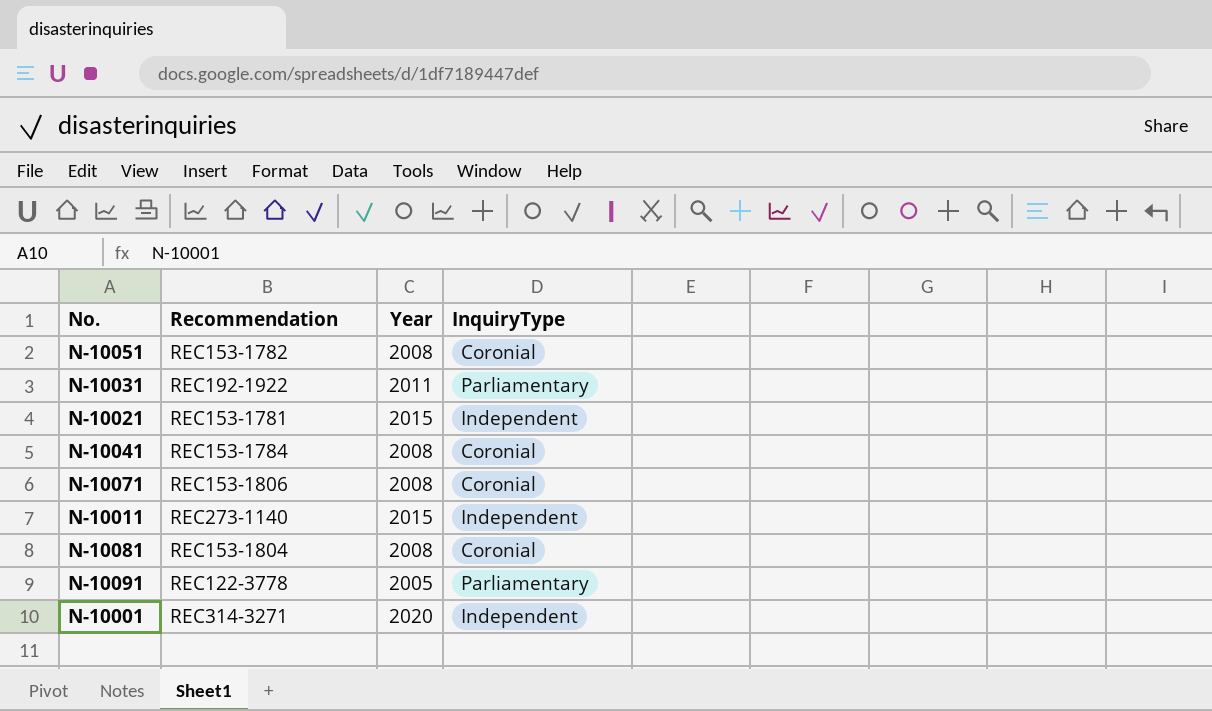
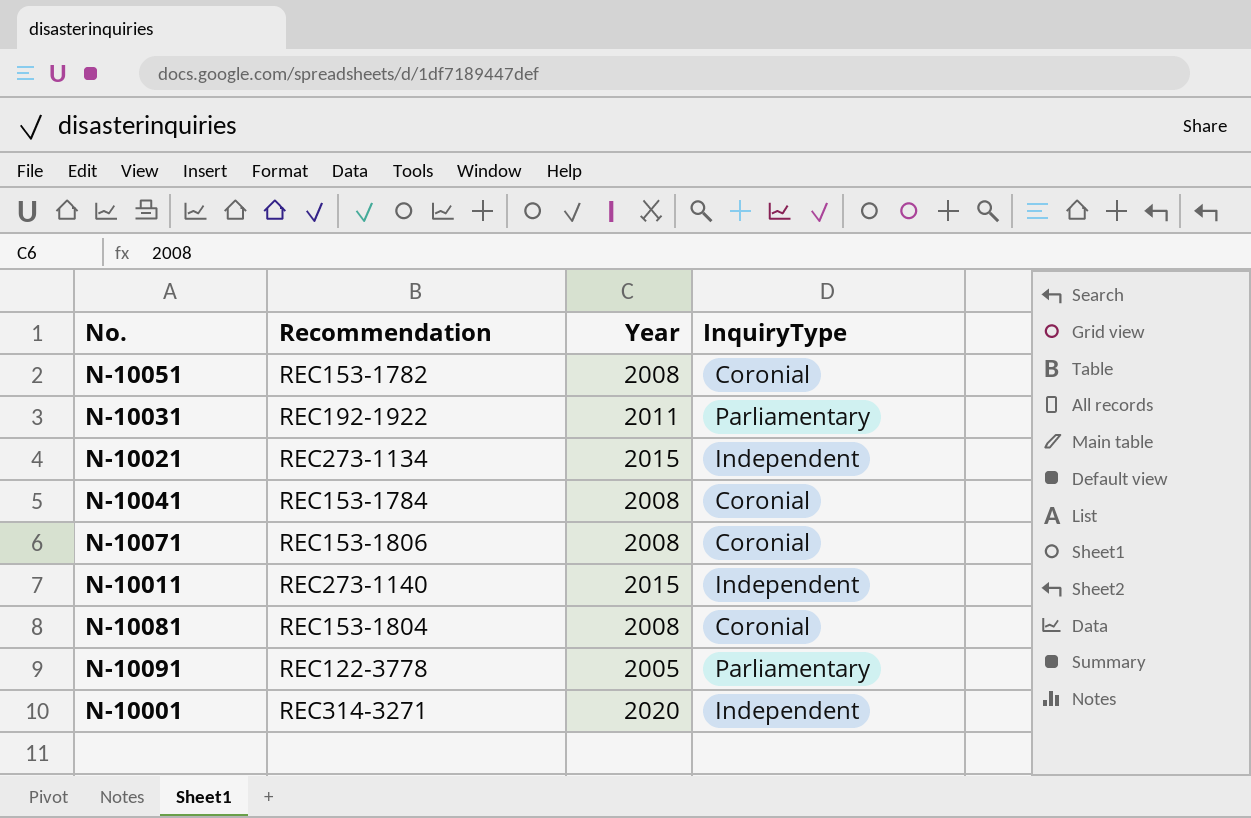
N-10021 | Recommendation: REC153-1781 -> REC273-1134

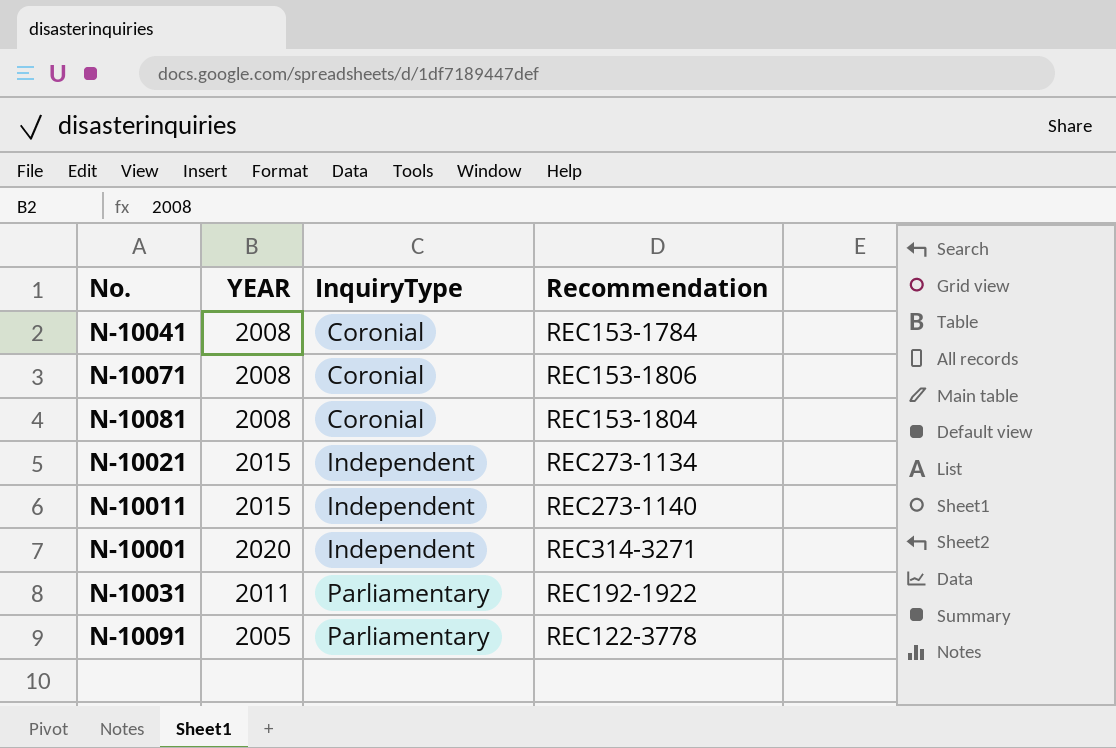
row order: none -> InquiryType ascending
column name: Year -> YEAR
column Recommendation | position: 2 -> 4
row N-10051: REC153-1782 | 2008 | Coronial -> none

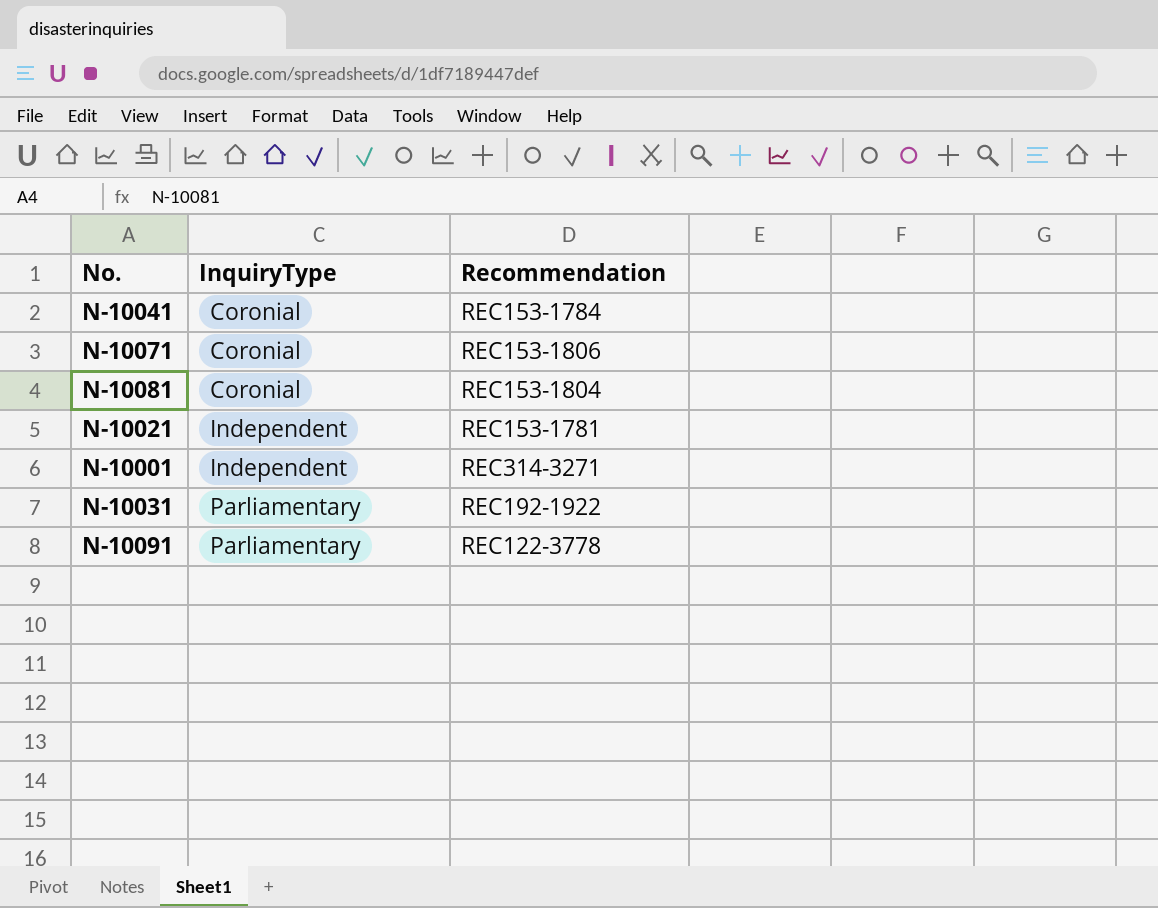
column YEAR | position: 2 -> none
row N-10011: 2015 | Independent | REC273-1140 -> none
N-10021 | Recommendation: REC273-1134 -> REC153-1781

